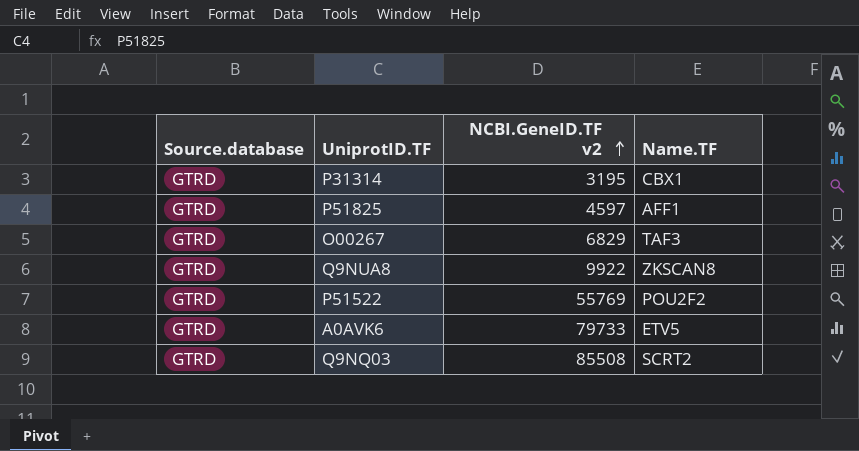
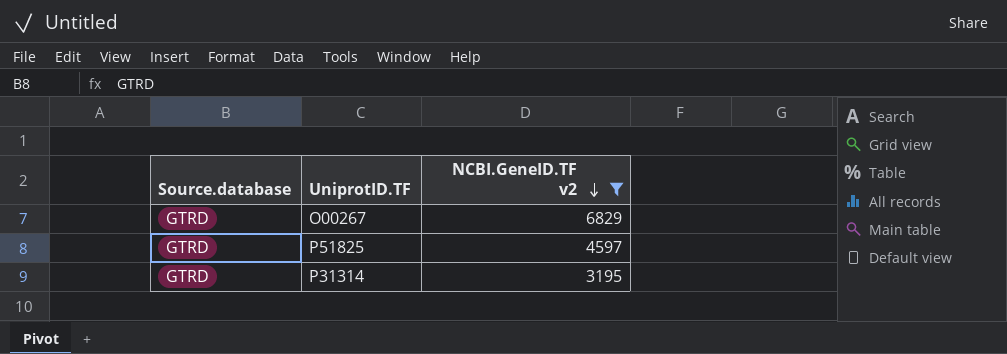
filter: none -> NCBI.GeneID.TF v2 <= 6829
row order: NCBI.GeneID.TF v2 ascending -> NCBI.GeneID.TF v2 descending
column Name.TF | position: 4 -> none

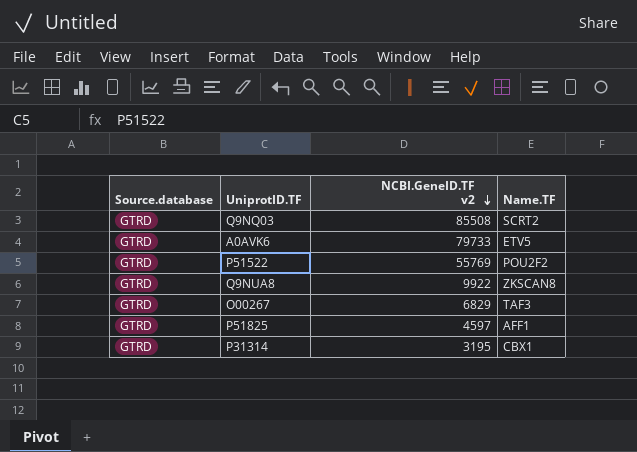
filter: NCBI.GeneID.TF v2 <= 6829 -> none
column Name.TF | position: none -> 4

